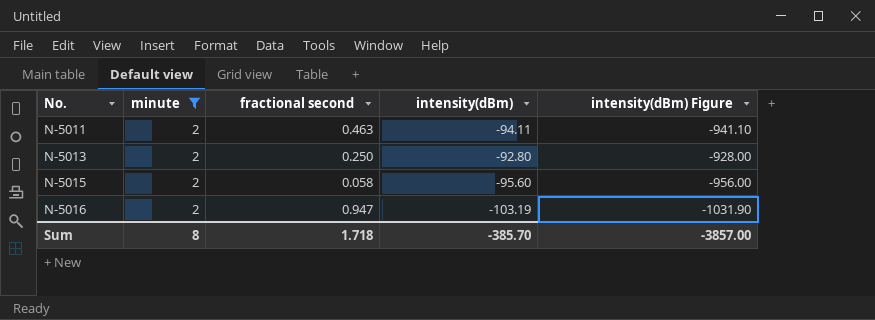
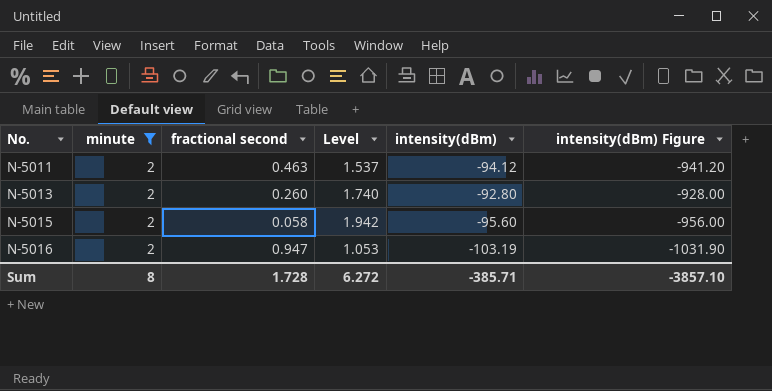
column Level | formula: none -> [minute] - [fractional second]
N-5011 | intensity(dBm): -94.11 -> -94.12
N-5011 | intensity(dBm) Figure: -941.10 -> -941.20
N-5013 | fractional second: 0.250 -> 0.260
Sum | fractional second: 1.718 -> 1.728
Sum | intensity(dBm): -385.70 -> -385.71
Sum | intensity(dBm) Figure: -3857.00 -> -3857.10

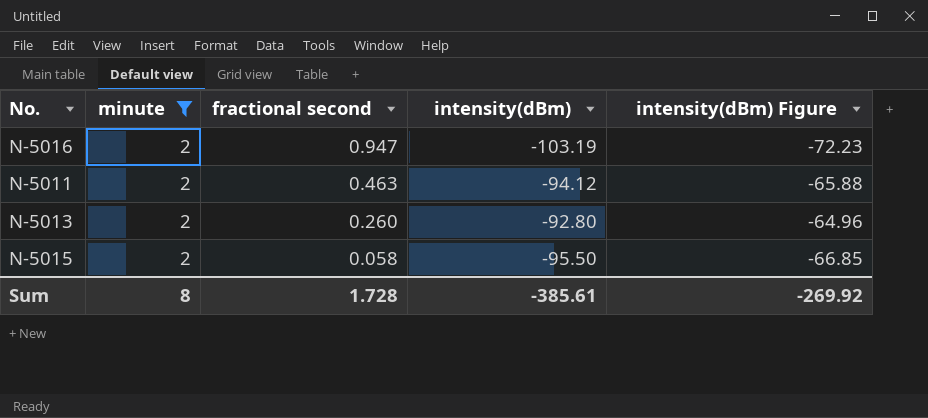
row order: No. ascending -> fractional second descending
column Level | formula: [minute] - [fractional second] -> none
column intensity(dBm) Figure | formula: [intensity(dBm)] * 10 -> [intensity(dBm)] * 0.7
N-5015 | intensity(dBm): -95.60 -> -95.50
Sum | intensity(dBm): -385.71 -> -385.61
Sum | intensity(dBm) Figure: -3857.10 -> -269.92

